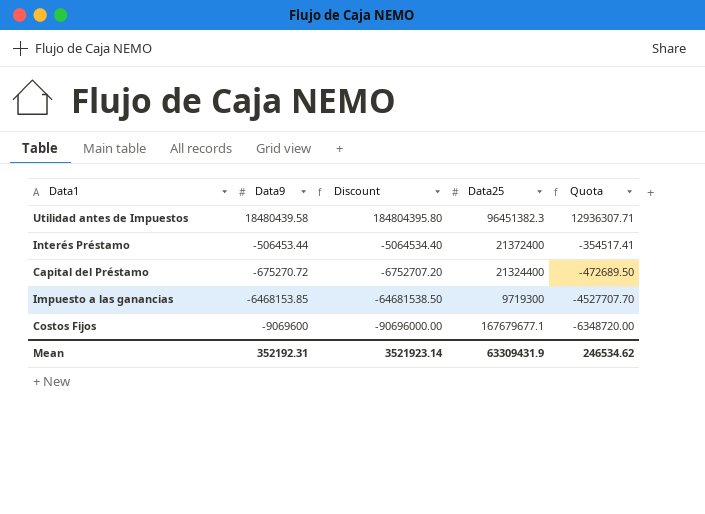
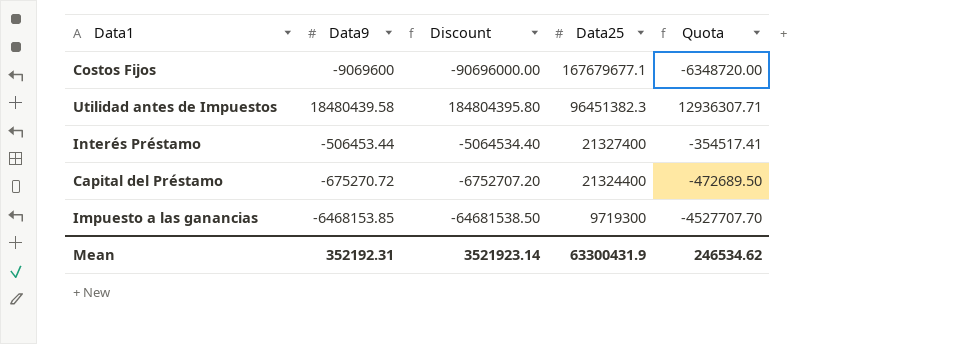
row order: Data9 descending -> Data25 descending
Interés Préstamo | Data25: 21372400 -> 21327400
Mean | Data25: 63309431.9 -> 63300431.9

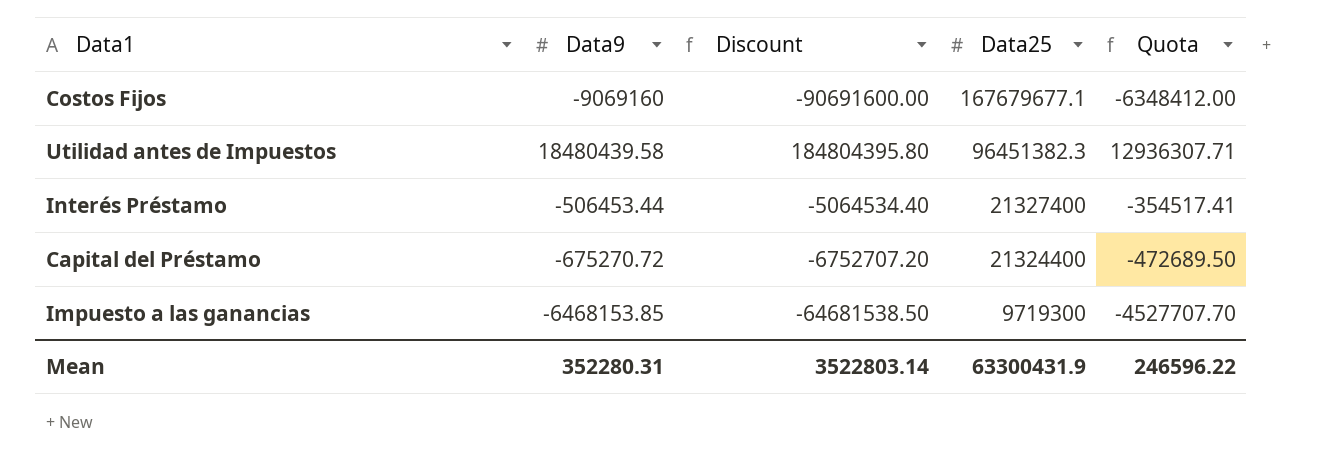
Costos Fijos | Data9: -9069600 -> -9069160
Costos Fijos | Discount: -90696000.00 -> -90691600.00
Costos Fijos | Quota: -6348720.00 -> -6348412.00
Mean | Data9: 352192.31 -> 352280.31
Mean | Discount: 3521923.14 -> 3522803.14
Mean | Quota: 246534.62 -> 246596.22

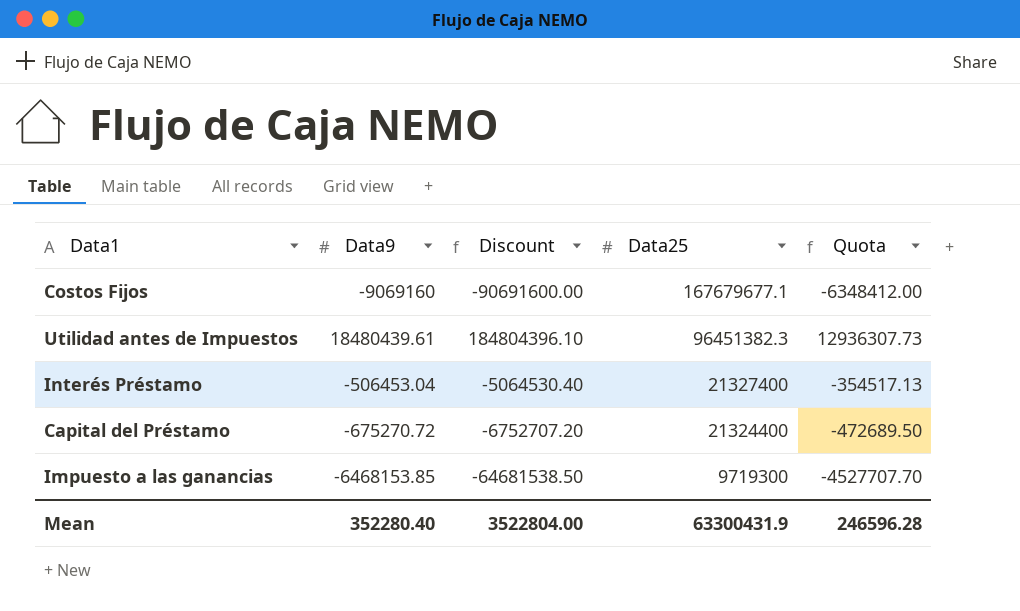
Utilidad antes de Impuestos | Data9: 18480439.58 -> 18480439.61
Utilidad antes de Impuestos | Discount: 184804395.80 -> 184804396.10
Utilidad antes de Impuestos | Quota: 12936307.71 -> 12936307.73
Interés Préstamo | Data9: -506453.44 -> -506453.04
Interés Préstamo | Discount: -5064534.40 -> -5064530.40
Interés Préstamo | Quota: -354517.41 -> -354517.13
Mean | Data9: 352280.31 -> 352280.40
Mean | Discount: 3522803.14 -> 3522804.00
Mean | Quota: 246596.22 -> 246596.28

